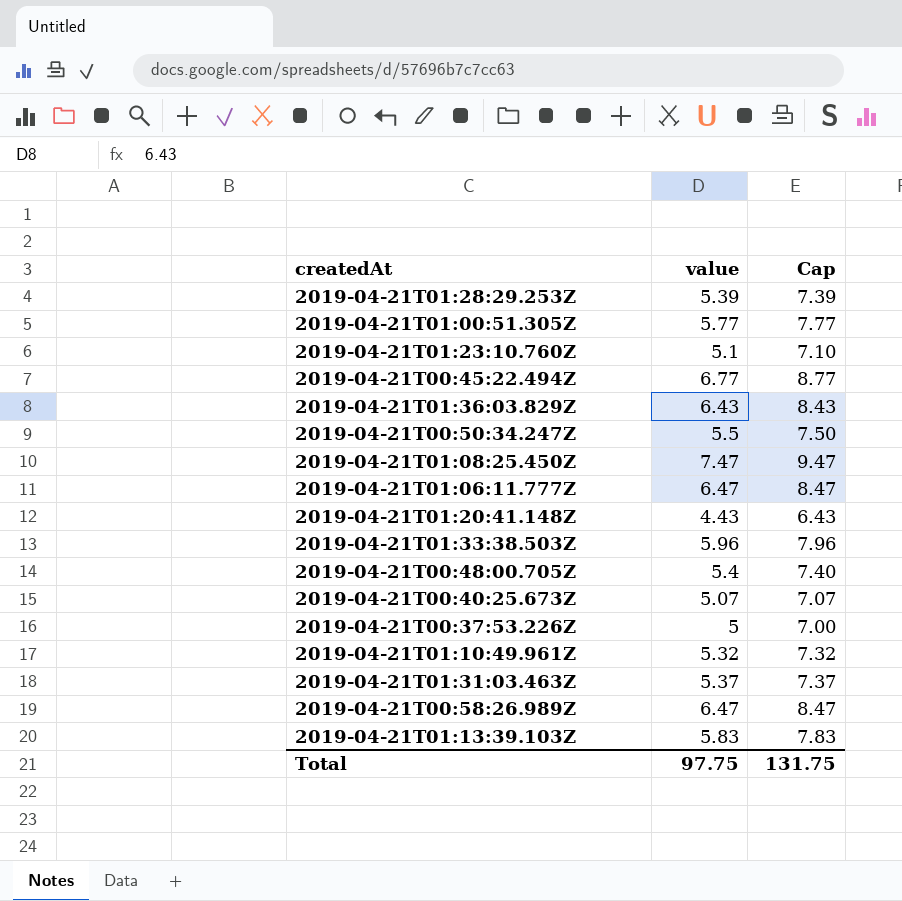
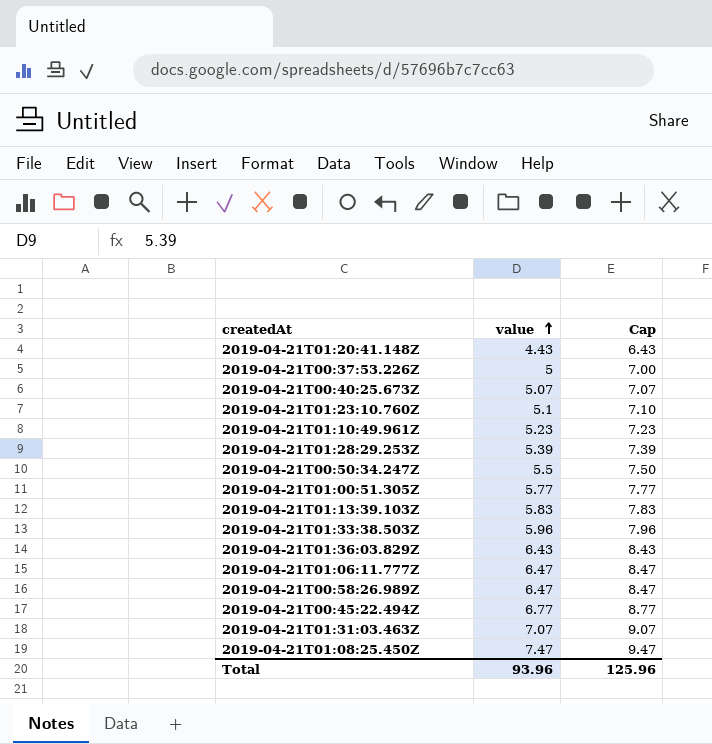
row order: none -> value ascending
row 2019-04-21T00:48:00.705Z: 5.4 | 7.40 -> none
2019-04-21T01:10:49.961Z | value: 5.32 -> 5.23
2019-04-21T01:10:49.961Z | Cap: 7.32 -> 7.23
2019-04-21T01:31:03.463Z | value: 5.37 -> 7.07
2019-04-21T01:31:03.463Z | Cap: 7.37 -> 9.07
Total | value: 97.75 -> 93.96
Total | Cap: 131.75 -> 125.96

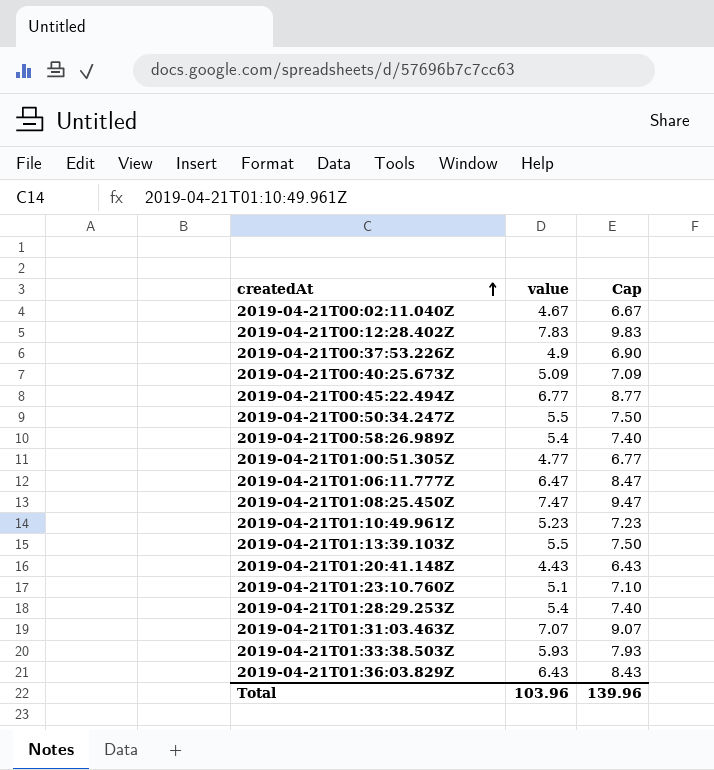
row order: value ascending -> createdAt ascending
row 2019-04-21T00:02:11.040Z: none -> 4.67 | 6.67
row 2019-04-21T00:12:28.402Z: none -> 7.83 | 9.83
2019-04-21T00:37:53.226Z | value: 5 -> 4.9
2019-04-21T00:37:53.226Z | Cap: 7.00 -> 6.90
2019-04-21T00:40:25.673Z | value: 5.07 -> 5.09
2019-04-21T00:40:25.673Z | Cap: 7.07 -> 7.09
2019-04-21T00:58:26.989Z | value: 6.47 -> 5.4
2019-04-21T00:58:26.989Z | Cap: 8.47 -> 7.40
2019-04-21T01:00:51.305Z | value: 5.77 -> 4.77
2019-04-21T01:00:51.305Z | Cap: 7.77 -> 6.77
2019-04-21T01:13:39.103Z | value: 5.83 -> 5.5
2019-04-21T01:13:39.103Z | Cap: 7.83 -> 7.50
2019-04-21T01:28:29.253Z | value: 5.39 -> 5.4
2019-04-21T01:28:29.253Z | Cap: 7.39 -> 7.40
2019-04-21T01:33:38.503Z | value: 5.96 -> 5.93
2019-04-21T01:33:38.503Z | Cap: 7.96 -> 7.93
Total | value: 93.96 -> 103.96
Total | Cap: 125.96 -> 139.96

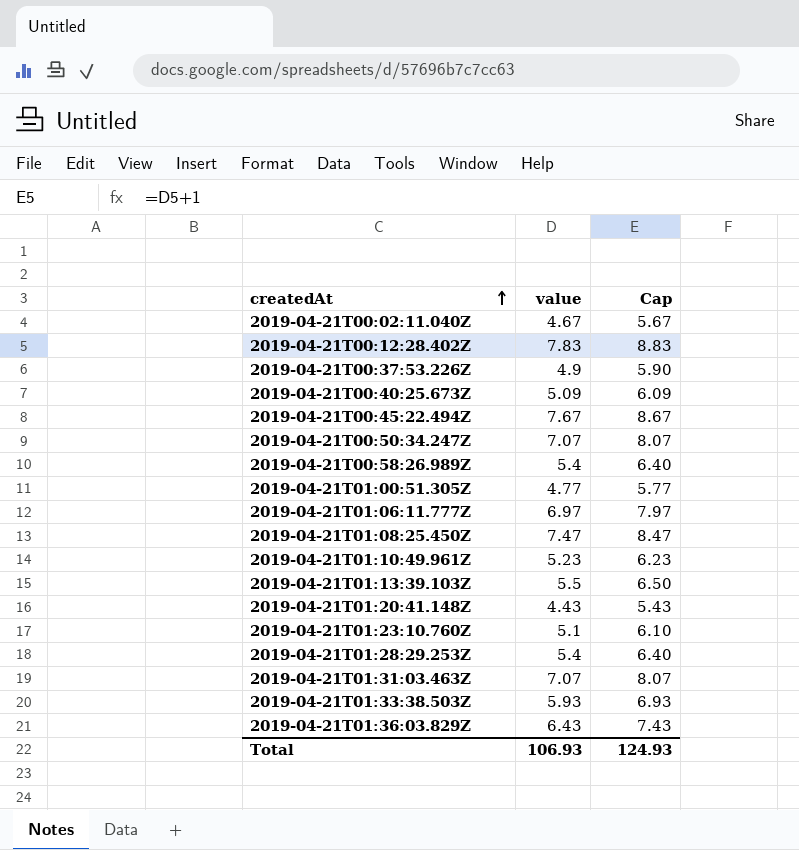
column Cap | formula: [value] + 2 -> [value] + 1
2019-04-21T00:45:22.494Z | value: 6.77 -> 7.67
2019-04-21T00:50:34.247Z | value: 5.5 -> 7.07
2019-04-21T01:06:11.777Z | value: 6.47 -> 6.97
Total | value: 103.96 -> 106.93
Total | Cap: 139.96 -> 124.93

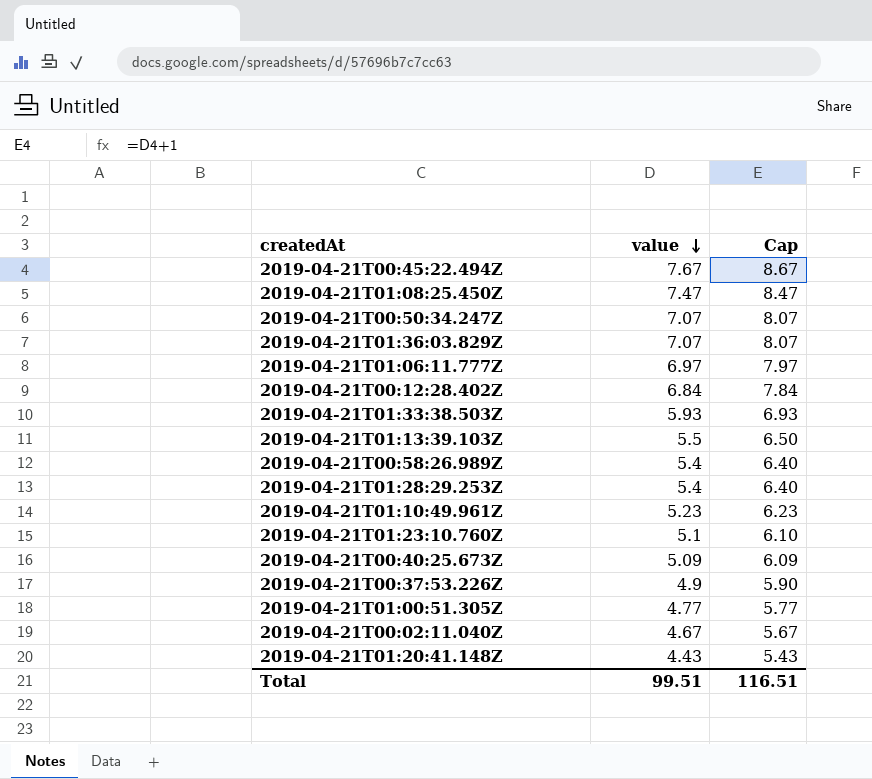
row order: createdAt ascending -> value descending
row 2019-04-21T01:31:03.463Z: 7.07 | 8.07 -> none
2019-04-21T01:36:03.829Z | value: 6.43 -> 7.07
2019-04-21T01:36:03.829Z | Cap: 7.43 -> 8.07
2019-04-21T00:12:28.402Z | value: 7.83 -> 6.84
2019-04-21T00:12:28.402Z | Cap: 8.83 -> 7.84
Total | value: 106.93 -> 99.51
Total | Cap: 124.93 -> 116.51

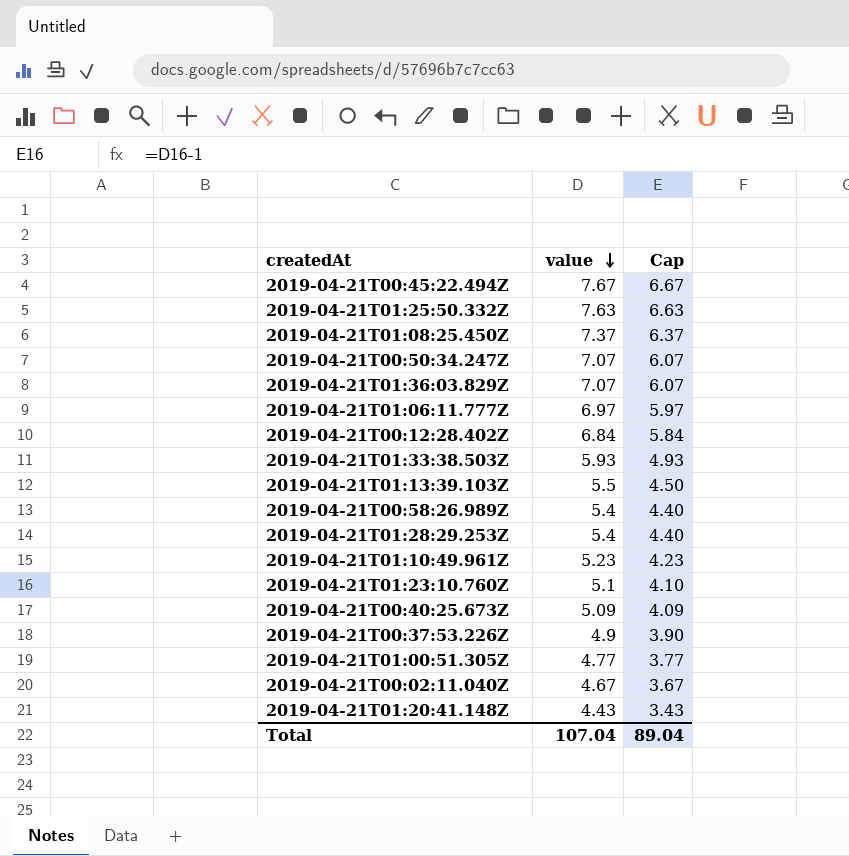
column Cap | formula: [value] + 1 -> [value] - 1
row 2019-04-21T01:25:50.332Z: none -> 7.63 | 6.63
2019-04-21T01:08:25.450Z | value: 7.47 -> 7.37
Total | value: 99.51 -> 107.04
Total | Cap: 116.51 -> 89.04

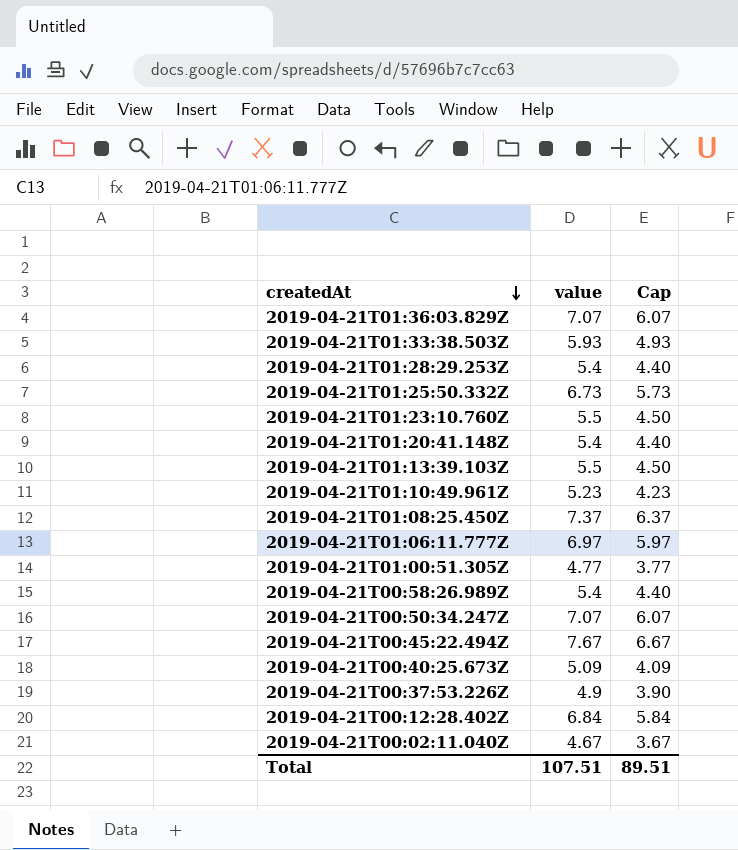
row order: value descending -> createdAt descending
2019-04-21T01:25:50.332Z | value: 7.63 -> 6.73
2019-04-21T01:25:50.332Z | Cap: 6.63 -> 5.73
2019-04-21T01:23:10.760Z | value: 5.1 -> 5.5
2019-04-21T01:23:10.760Z | Cap: 4.10 -> 4.50
2019-04-21T01:20:41.148Z | value: 4.43 -> 5.4
2019-04-21T01:20:41.148Z | Cap: 3.43 -> 4.40
Total | value: 107.04 -> 107.51
Total | Cap: 89.04 -> 89.51

